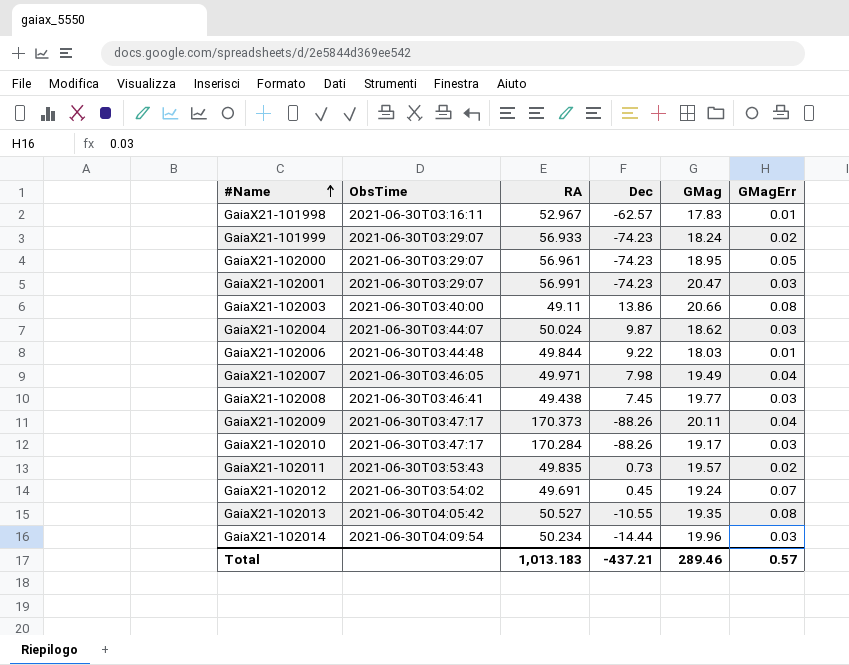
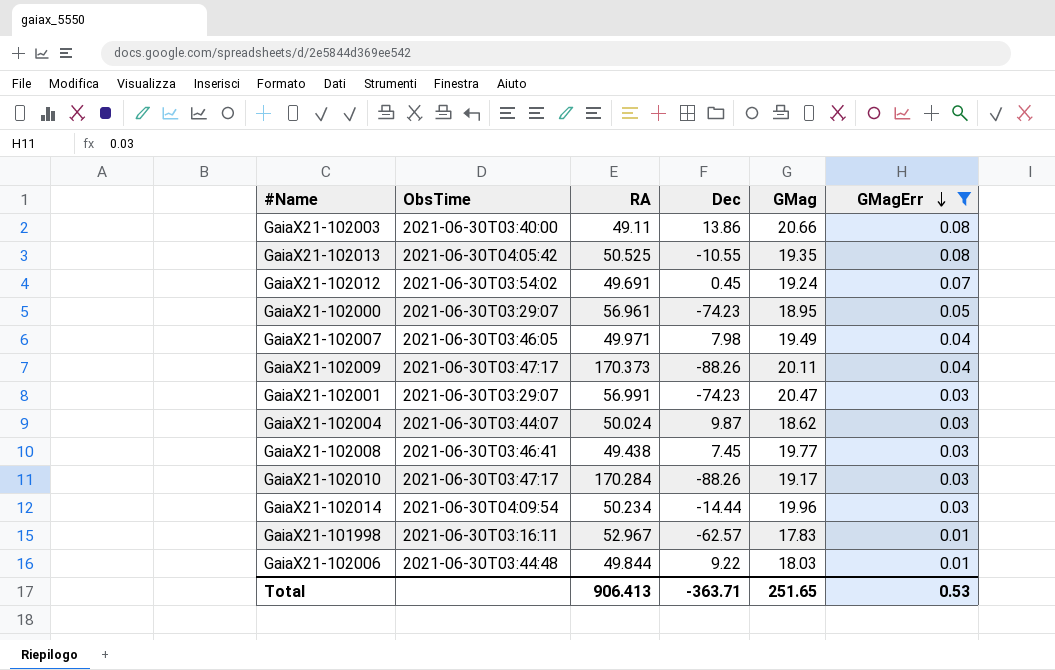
filter: none -> GMagErr != 0.02
row order: #Name ascending -> GMagErr descending
GaiaX21-102013 | RA: 50.527 -> 50.525
Total | RA: 1,013.183 -> 906.413
Total | Dec: -437.21 -> -363.71
Total | GMag: 289.46 -> 251.65
Total | GMagErr: 0.57 -> 0.53

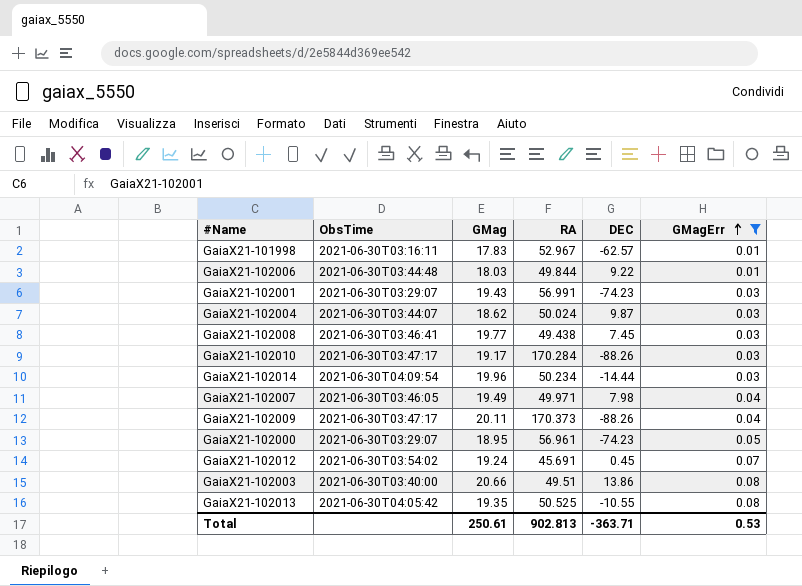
row order: GMagErr descending -> GMagErr ascending
column GMag | position: 5 -> 3
column name: Dec -> DEC
GaiaX21-102001 | GMag: 20.47 -> 19.43
GaiaX21-102012 | RA: 49.691 -> 45.691
GaiaX21-102003 | RA: 49.11 -> 49.51
Total | GMag: 251.65 -> 250.61
Total | RA: 906.413 -> 902.813

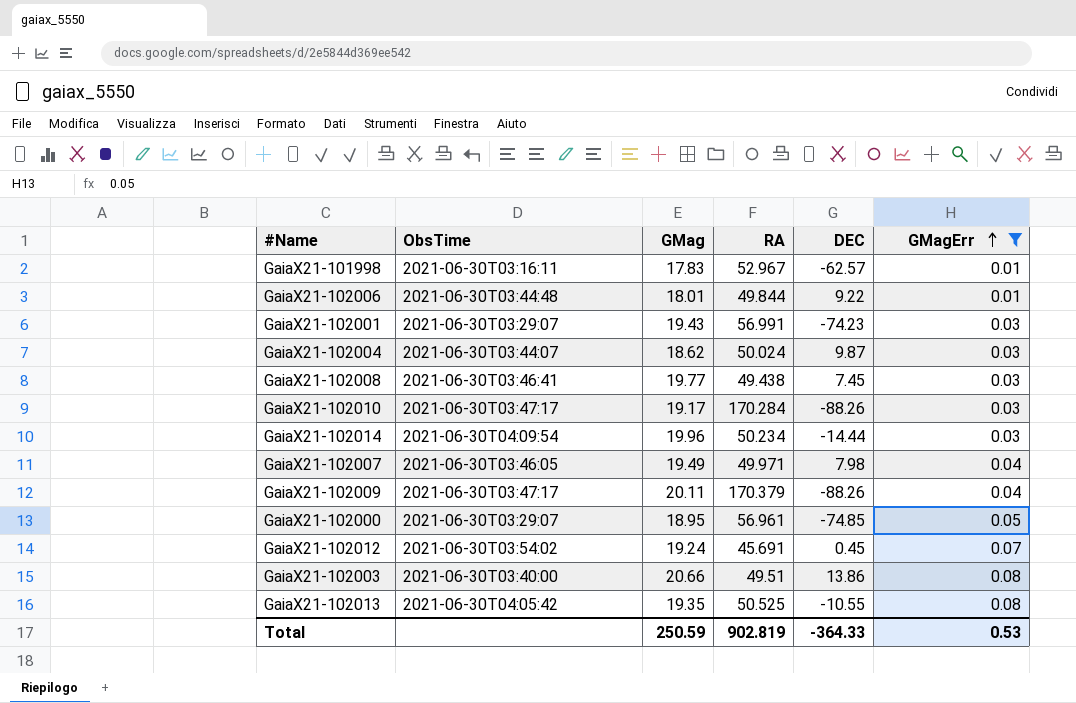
GaiaX21-102006 | GMag: 18.03 -> 18.01
GaiaX21-102009 | RA: 170.373 -> 170.379
GaiaX21-102000 | DEC: -74.23 -> -74.85
Total | GMag: 250.61 -> 250.59
Total | RA: 902.813 -> 902.819
Total | DEC: -363.71 -> -364.33

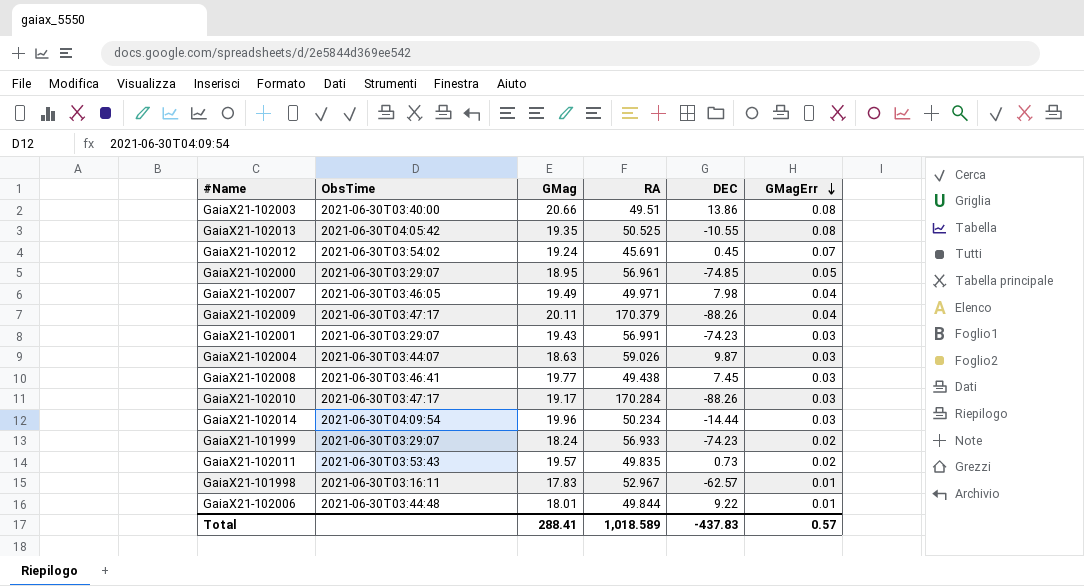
filter: GMagErr != 0.02 -> none
row order: GMagErr ascending -> GMagErr descending
GaiaX21-102004 | GMag: 18.62 -> 18.63
GaiaX21-102004 | RA: 50.024 -> 59.026
Total | GMag: 250.59 -> 288.41
Total | RA: 902.819 -> 1,018.589
Total | DEC: -364.33 -> -437.83
Total | GMagErr: 0.53 -> 0.57

